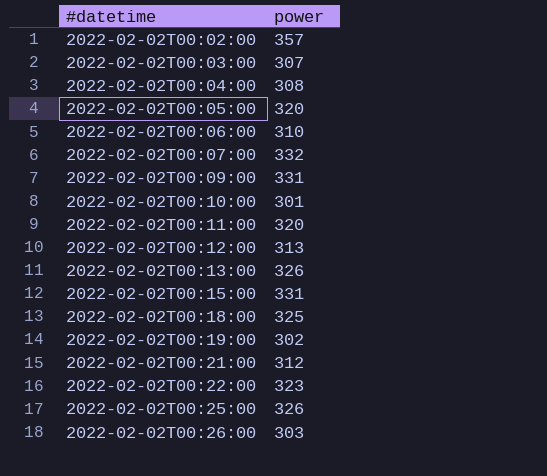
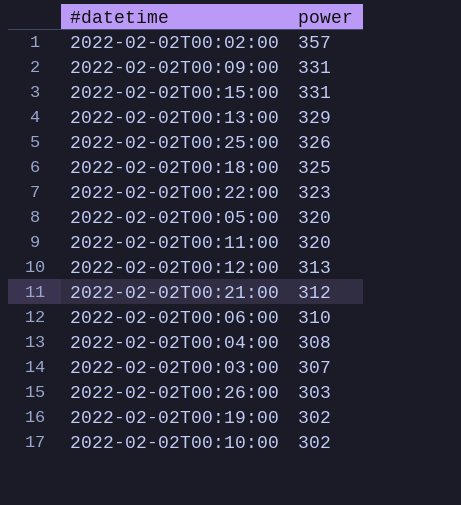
row order: #datetime ascending -> power descending
row 2022-02-02T00:07:00: 332 -> none
2022-02-02T00:13:00 | power: 326 -> 329
2022-02-02T00:10:00 | power: 301 -> 302

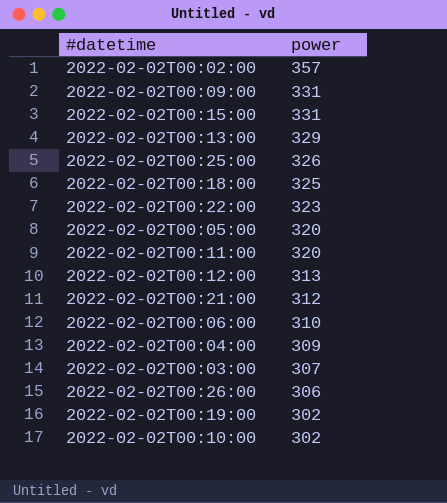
2022-02-02T00:04:00 | power: 308 -> 309
2022-02-02T00:26:00 | power: 303 -> 306

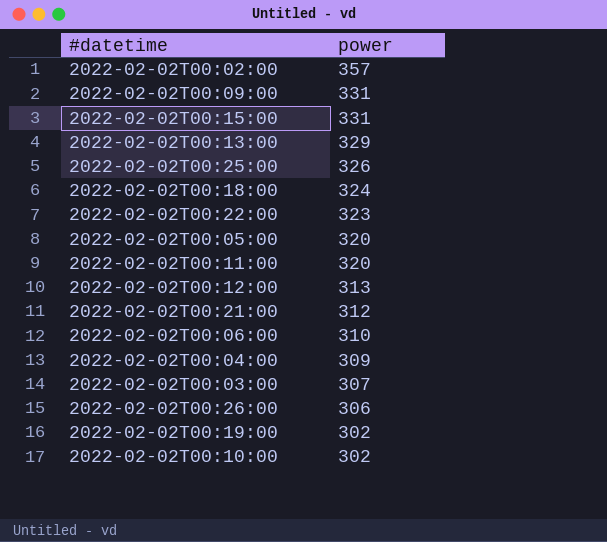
2022-02-02T00:18:00 | power: 325 -> 324

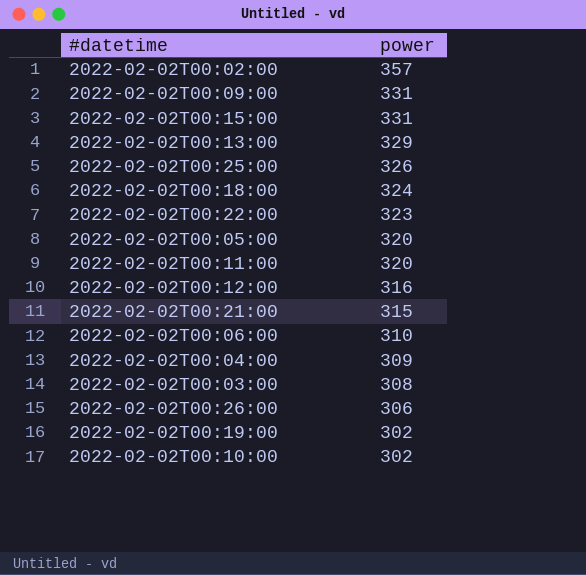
2022-02-02T00:12:00 | power: 313 -> 316
2022-02-02T00:21:00 | power: 312 -> 315
2022-02-02T00:03:00 | power: 307 -> 308

